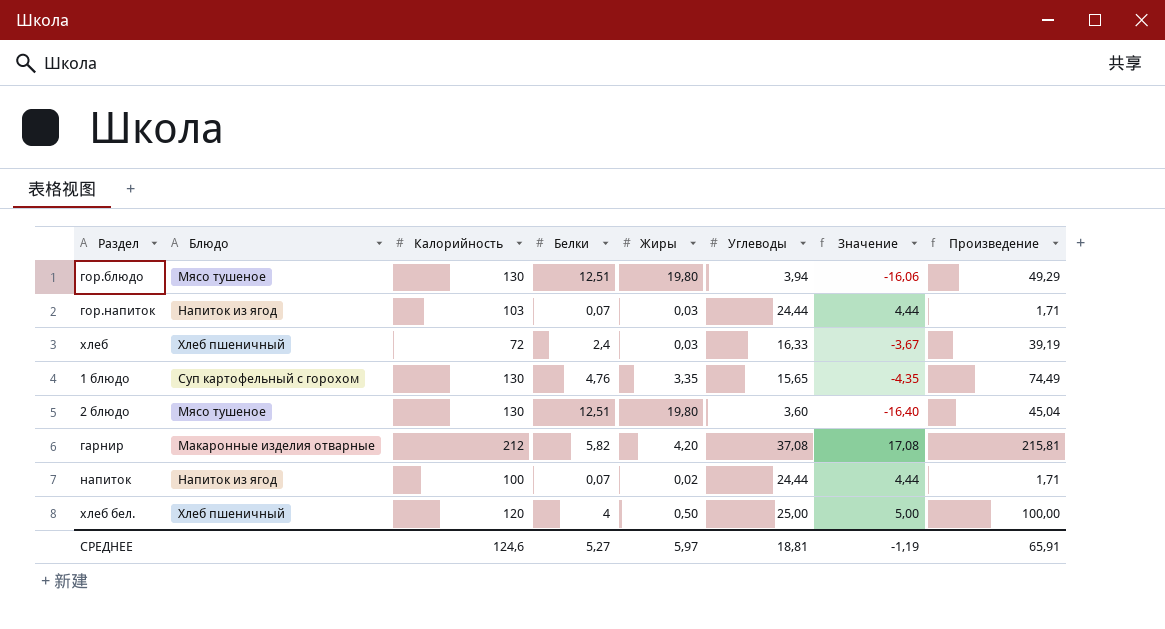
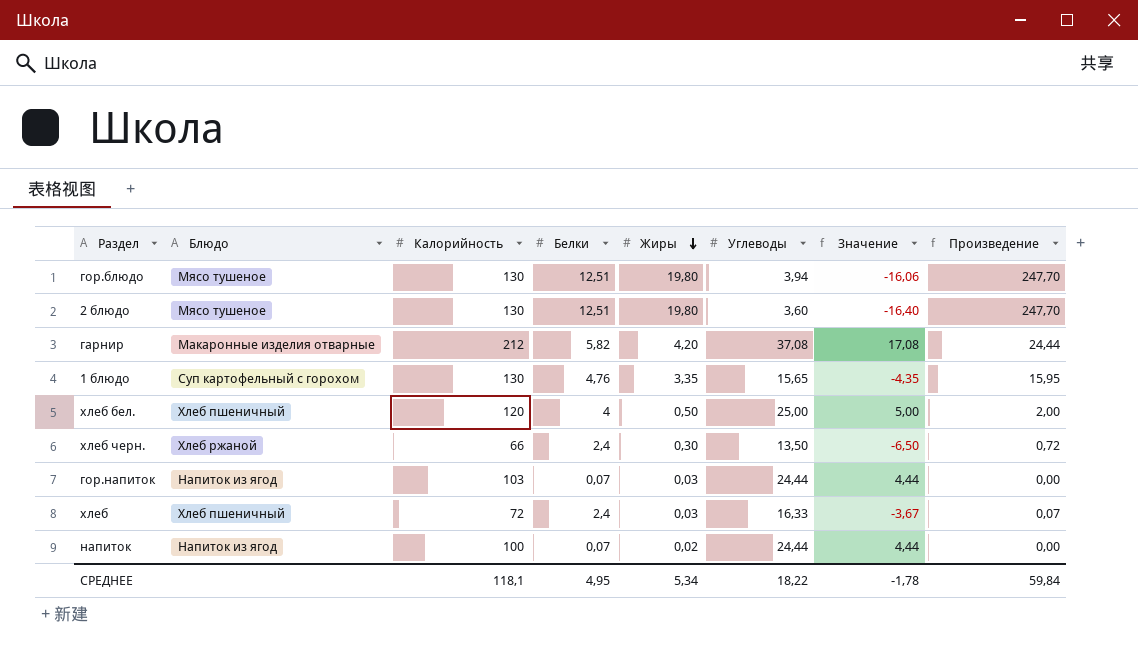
row order: none -> Жиры descending
column Произведение | formula: [Белки] * [Углеводы] -> [Белки] * [Жиры]
row хлеб черн.: none -> Хлеб ржаной | 66 | 2,4 | 0,30 | 13,50 | -6,50 | 0,72
СРЕДНЕЕ | Калорийность: 124,6 -> 118,1
СРЕДНЕЕ | Белки: 5,27 -> 4,95
СРЕДНЕЕ | Жиры: 5,97 -> 5,34
СРЕДНЕЕ | Углеводы: 18,81 -> 18,22
СРЕДНЕЕ | Значение: -1,19 -> -1,78
СРЕДНЕЕ | Произведение: 65,91 -> 59,84

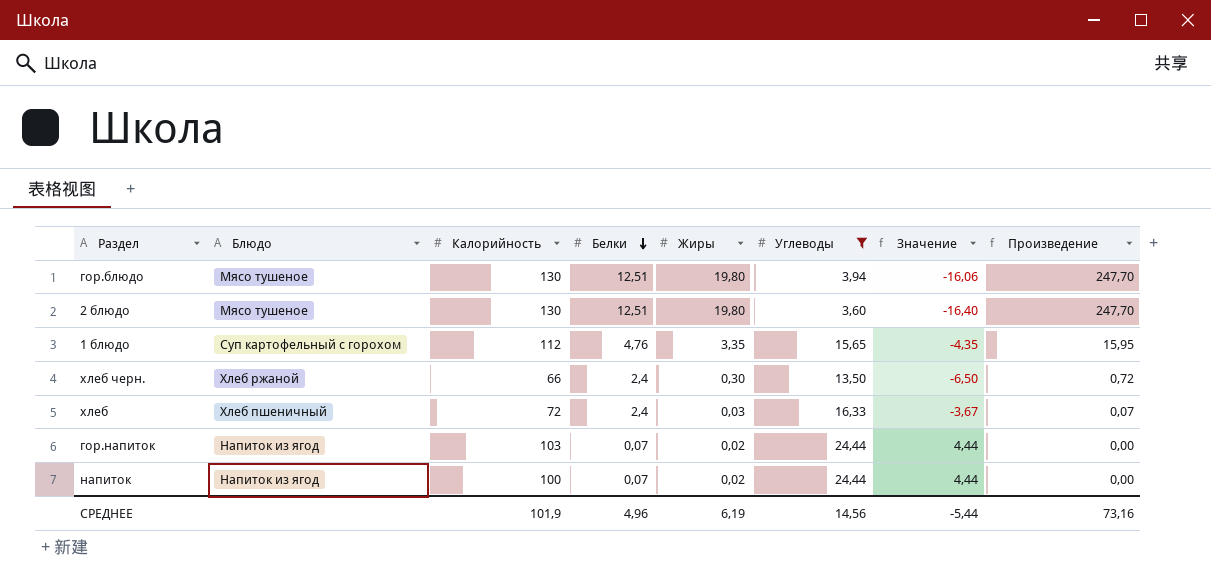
filter: none -> Углеводы <= 24,44
row order: Жиры descending -> Белки descending
1 блюдо | Калорийность: 130 -> 112
гор.напиток | Жиры: 0,03 -> 0,02
СРЕДНЕЕ | Калорийность: 118,1 -> 101,9
СРЕДНЕЕ | Белки: 4,95 -> 4,96
СРЕДНЕЕ | Жиры: 5,34 -> 6,19
СРЕДНЕЕ | Углеводы: 18,22 -> 14,56
СРЕДНЕЕ | Значение: -1,78 -> -5,44
СРЕДНЕЕ | Произведение: 59,84 -> 73,16

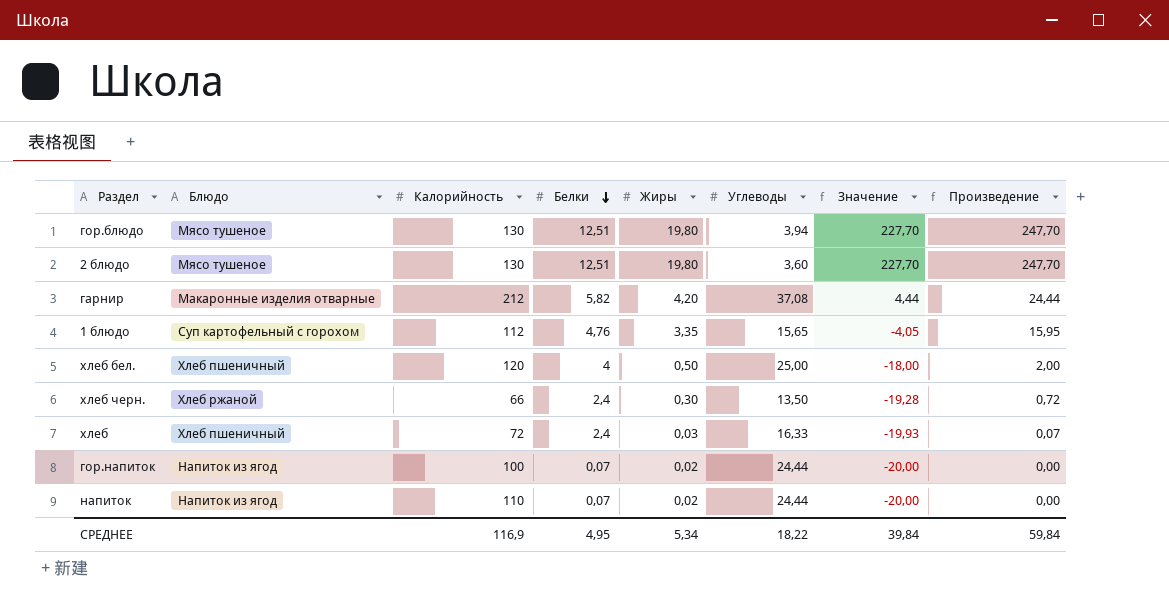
filter: Углеводы <= 24,44 -> none
column Значение | formula: [Углеводы] - 20 -> [Произведение] - 20
гор.напиток | Калорийность: 103 -> 100
напиток | Калорийность: 100 -> 110
СРЕДНЕЕ | Калорийность: 101,9 -> 116,9
СРЕДНЕЕ | Белки: 4,96 -> 4,95
СРЕДНЕЕ | Жиры: 6,19 -> 5,34
СРЕДНЕЕ | Углеводы: 14,56 -> 18,22
СРЕДНЕЕ | Значение: -5,44 -> 39,84
СРЕДНЕЕ | Произведение: 73,16 -> 59,84

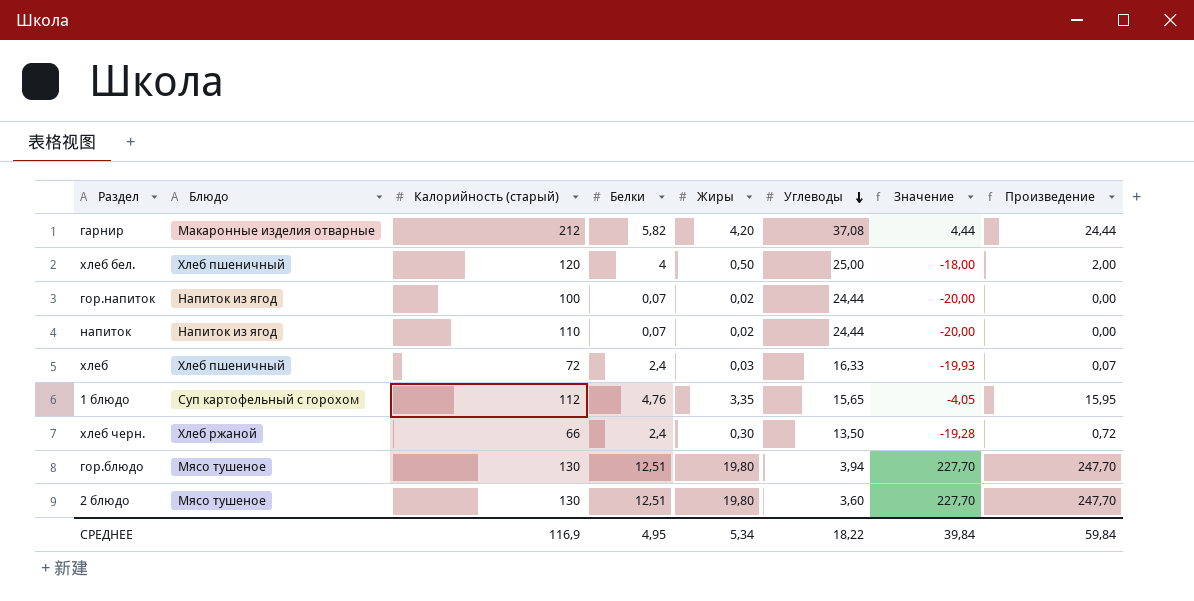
row order: Белки descending -> Углеводы descending
column name: Калорийность -> Калорийность (старый)

